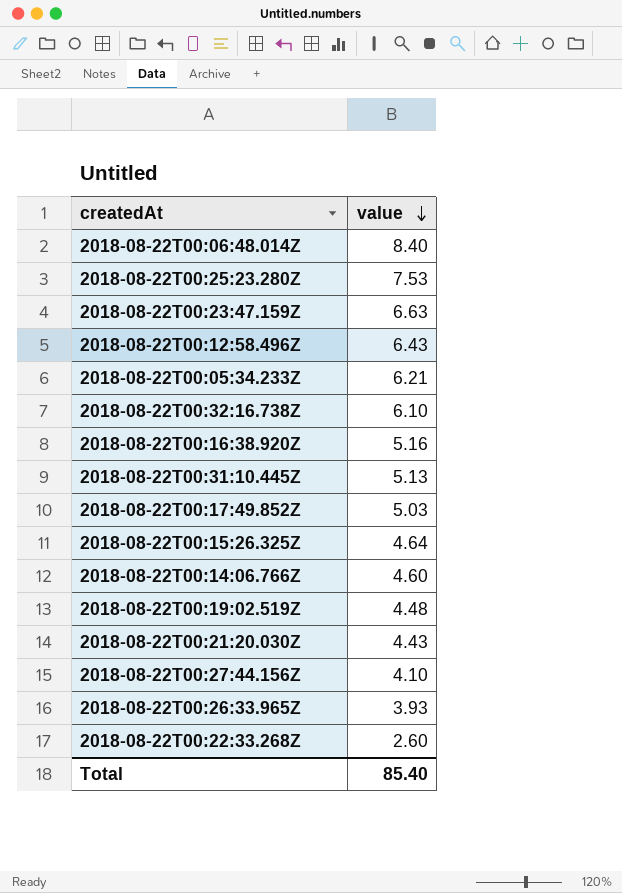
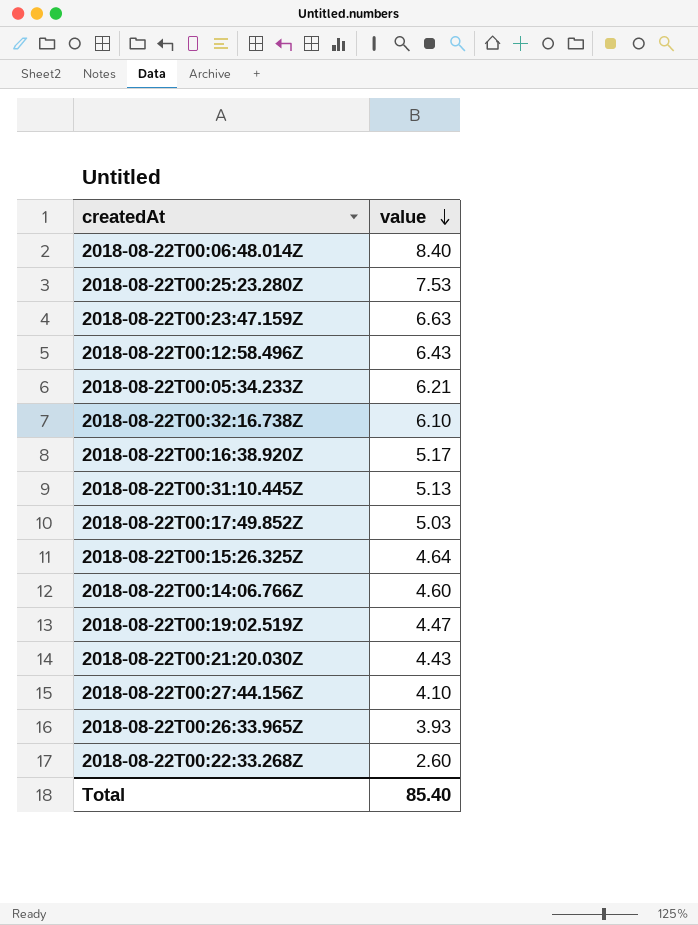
2018-08-22T00:16:38.920Z | value: 5.16 -> 5.17
2018-08-22T00:19:02.519Z | value: 4.48 -> 4.47

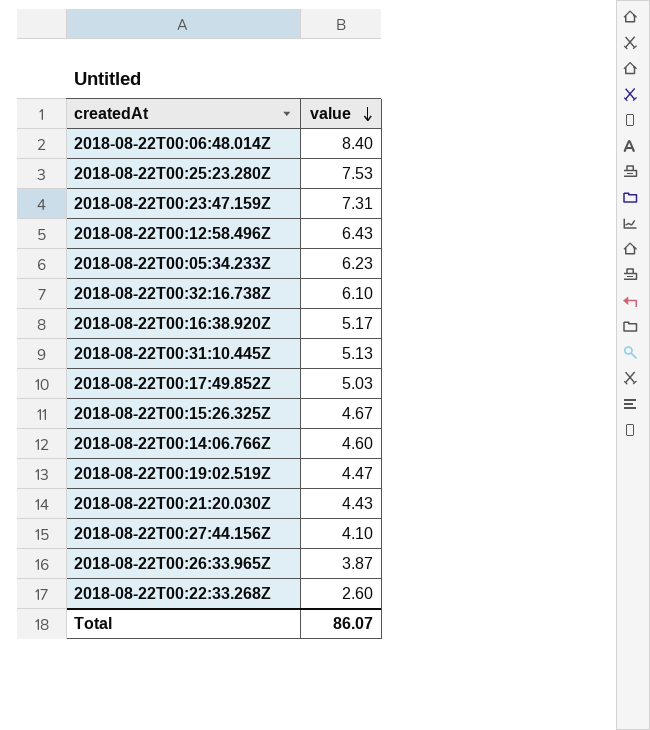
2018-08-22T00:23:47.159Z | value: 6.63 -> 7.31
2018-08-22T00:05:34.233Z | value: 6.21 -> 6.23
2018-08-22T00:15:26.325Z | value: 4.64 -> 4.67
2018-08-22T00:26:33.965Z | value: 3.93 -> 3.87
Total | value: 85.40 -> 86.07

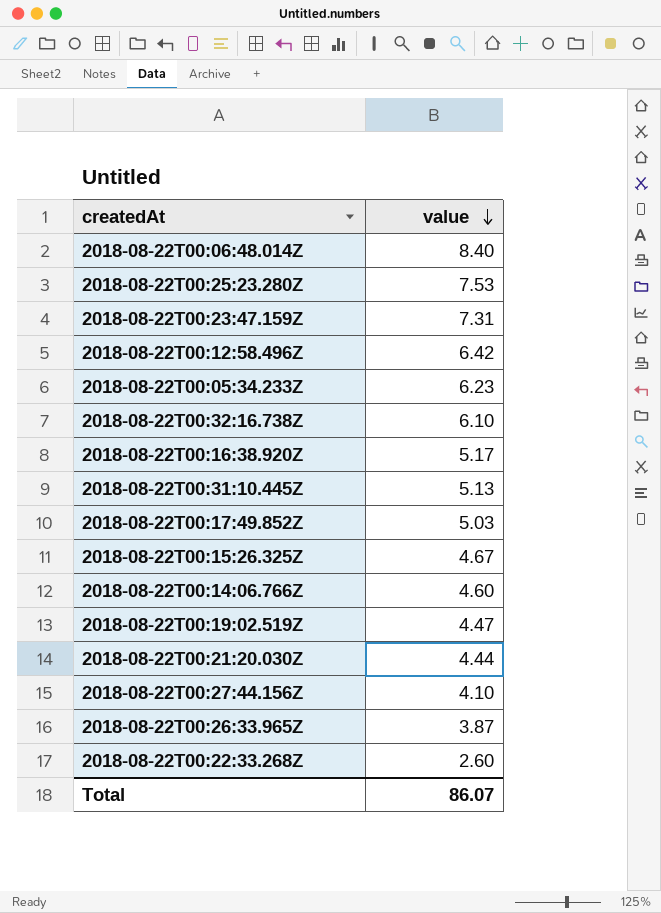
2018-08-22T00:12:58.496Z | value: 6.43 -> 6.42
2018-08-22T00:21:20.030Z | value: 4.43 -> 4.44

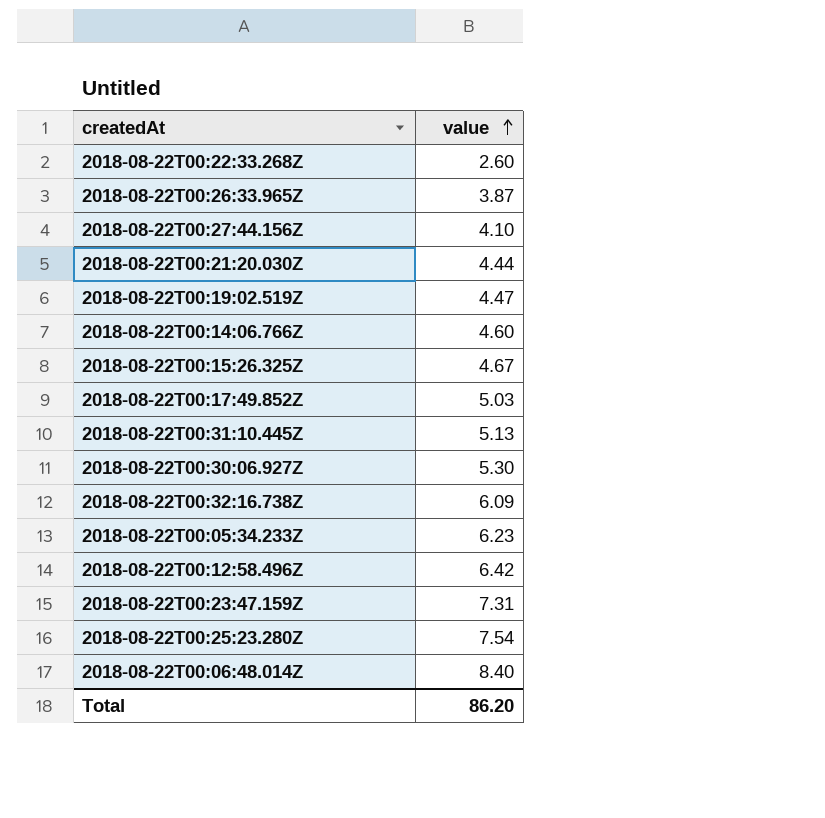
row order: value descending -> value ascending
row 2018-08-22T00:16:38.920Z: 5.17 -> none
row 2018-08-22T00:30:06.927Z: none -> 5.30
2018-08-22T00:32:16.738Z | value: 6.10 -> 6.09
2018-08-22T00:25:23.280Z | value: 7.53 -> 7.54
Total | value: 86.07 -> 86.20

